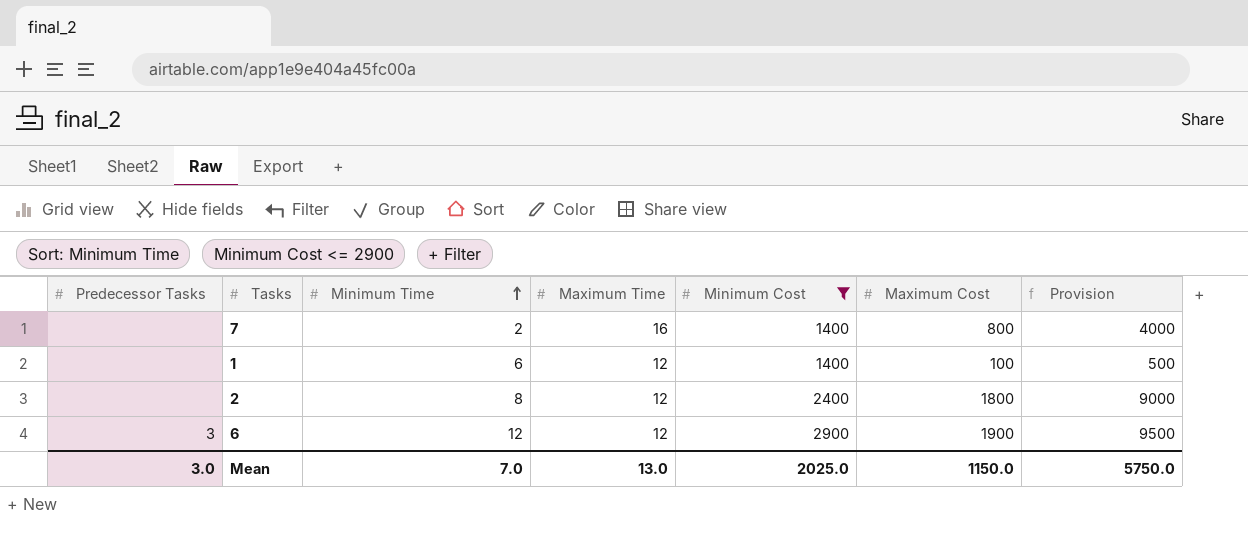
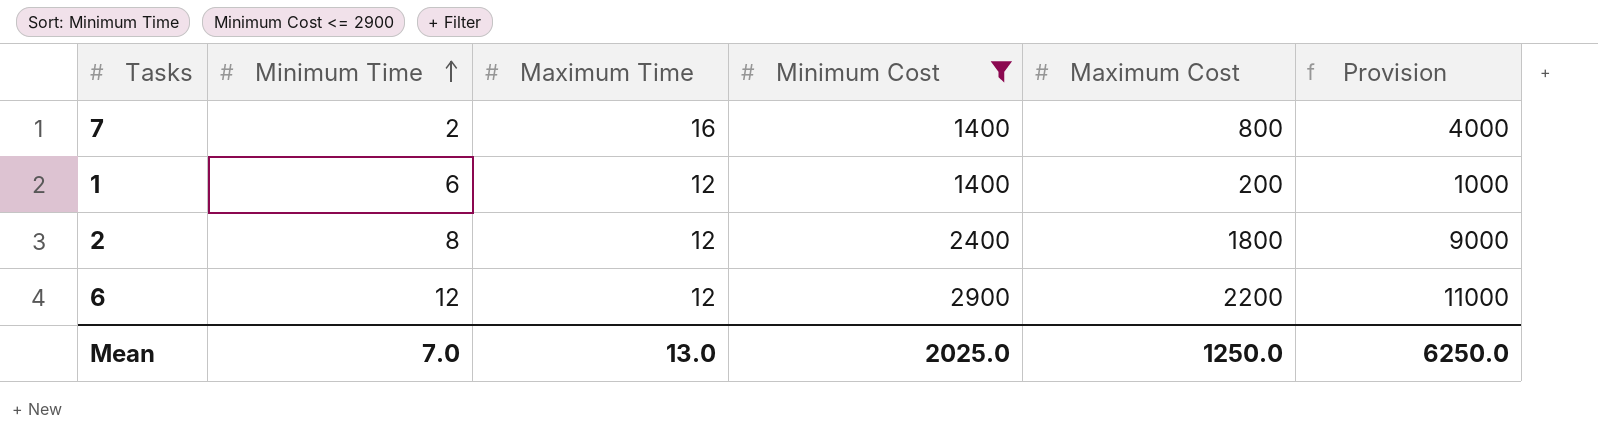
column Predecessor Tasks | position: 1 -> none
1 | Maximum Cost: 100 -> 200
1 | Provision: 500 -> 1000
6 | Maximum Cost: 1900 -> 2200
6 | Provision: 9500 -> 11000
Mean | Maximum Cost: 1150.0 -> 1250.0
Mean | Provision: 5750.0 -> 6250.0

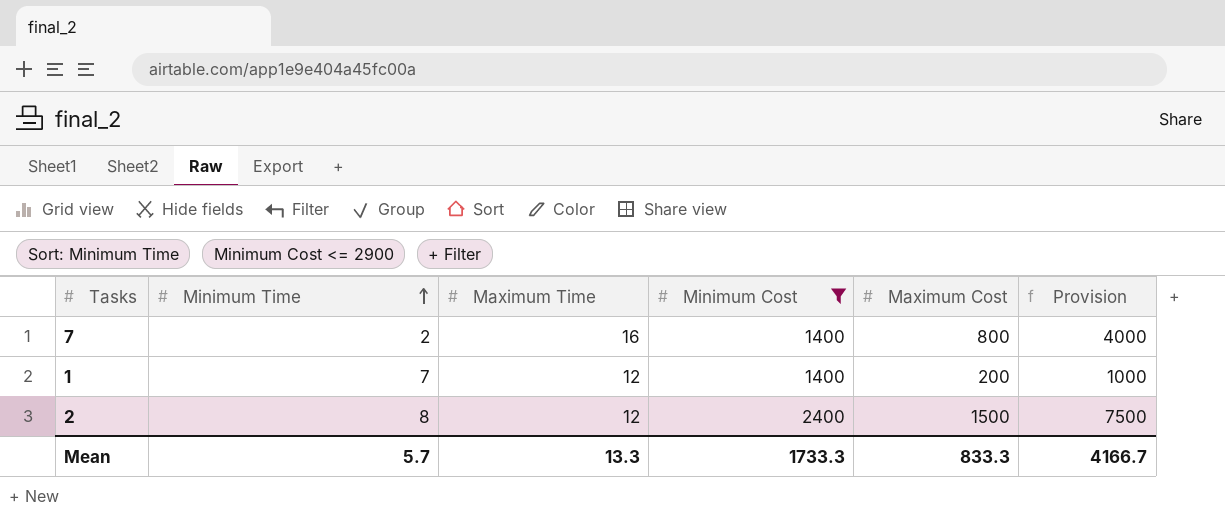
row 6: 12 | 12 | 2900 | 2200 | 11000 -> none
1 | Minimum Time: 6 -> 7
2 | Maximum Cost: 1800 -> 1500
2 | Provision: 9000 -> 7500
Mean | Minimum Time: 7.0 -> 5.7
Mean | Maximum Time: 13.0 -> 13.3
Mean | Minimum Cost: 2025.0 -> 1733.3
Mean | Maximum Cost: 1250.0 -> 833.3
Mean | Provision: 6250.0 -> 4166.7

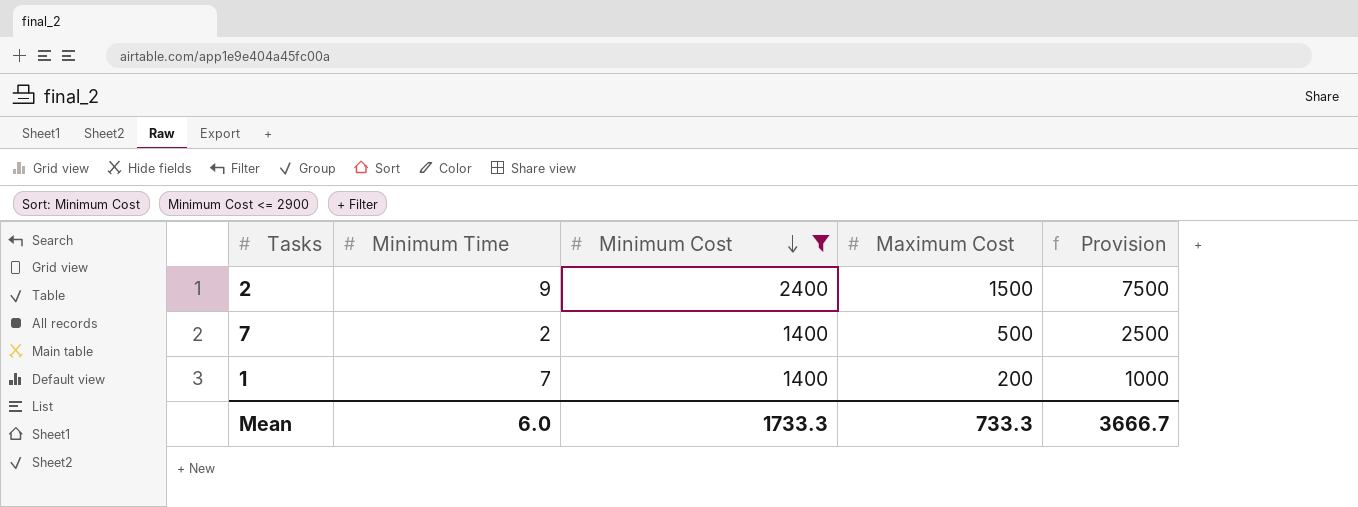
row order: Minimum Time ascending -> Minimum Cost descending
column Maximum Time | position: 3 -> none
2 | Minimum Time: 8 -> 9
7 | Maximum Cost: 800 -> 500
7 | Provision: 4000 -> 2500
Mean | Minimum Time: 5.7 -> 6.0
Mean | Maximum Cost: 833.3 -> 733.3
Mean | Provision: 4166.7 -> 3666.7

